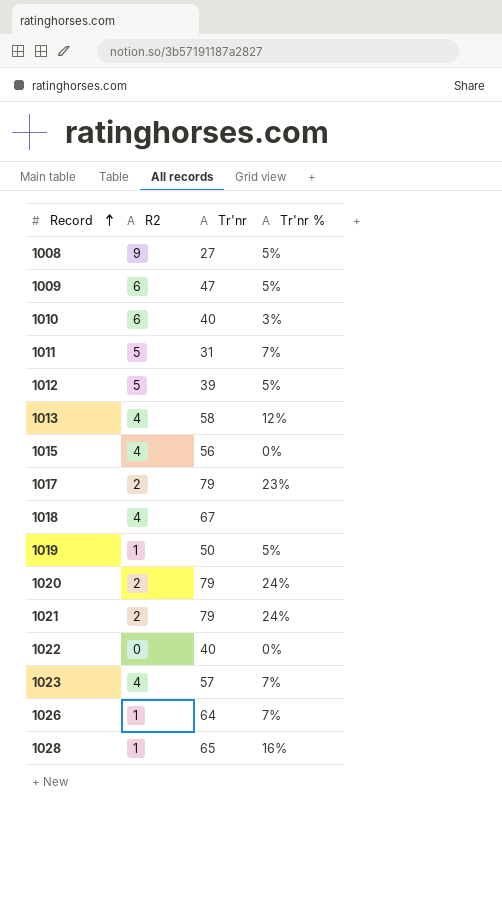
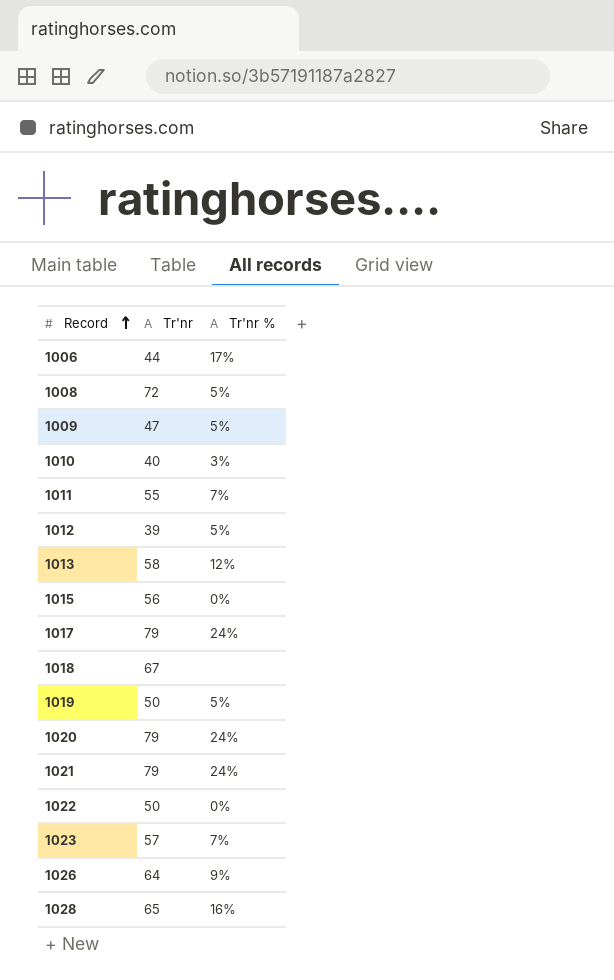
column R2 | position: 2 -> none
row 1006: none -> 44 | 17%
1008 | Tr'nr: 27 -> 72
1011 | Tr'nr: 31 -> 55
1017 | Tr'nr %: 23% -> 24%
1022 | Tr'nr: 40 -> 50
1026 | Tr'nr %: 7% -> 9%

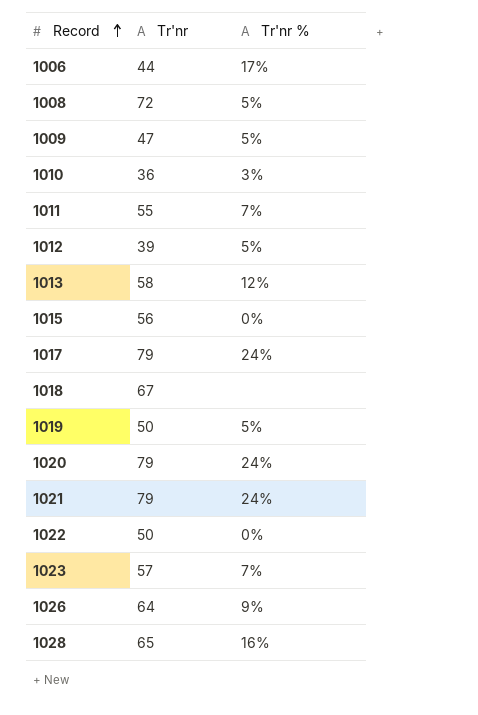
1010 | Tr'nr: 40 -> 36

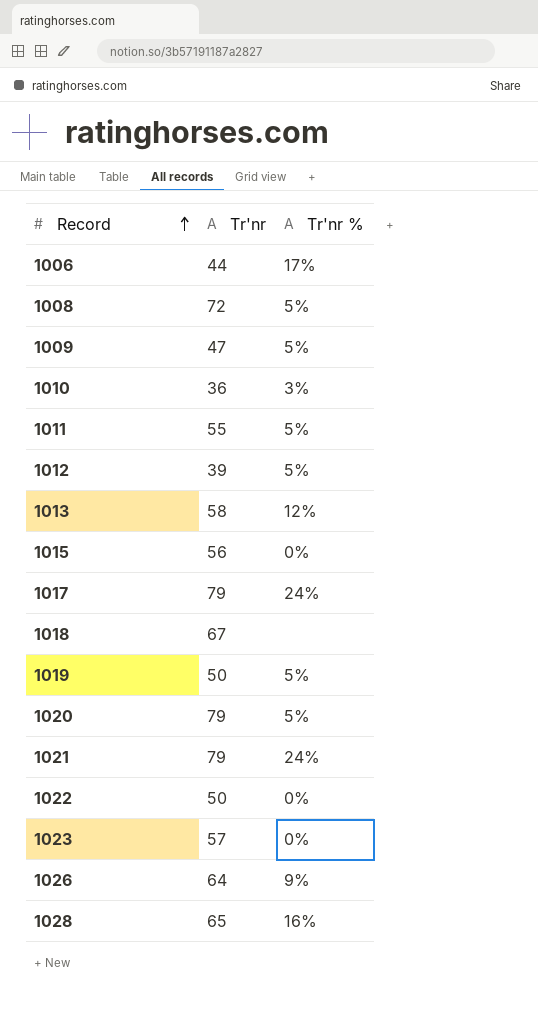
1011 | Tr'nr %: 7% -> 5%
1020 | Tr'nr %: 24% -> 5%
1023 | Tr'nr %: 7% -> 0%

